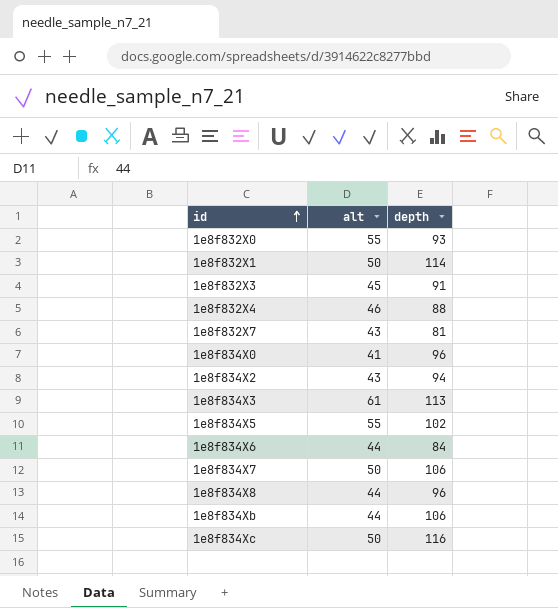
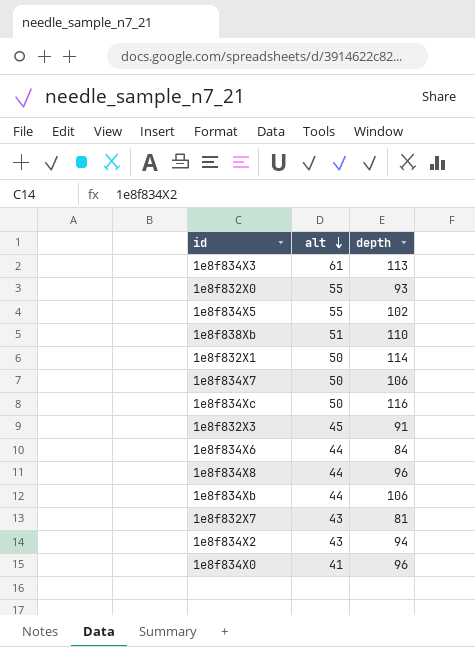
row order: id ascending -> alt descending
row 1e8f832X4: 46 | 88 -> none
row 1e8f838Xb: none -> 51 | 110

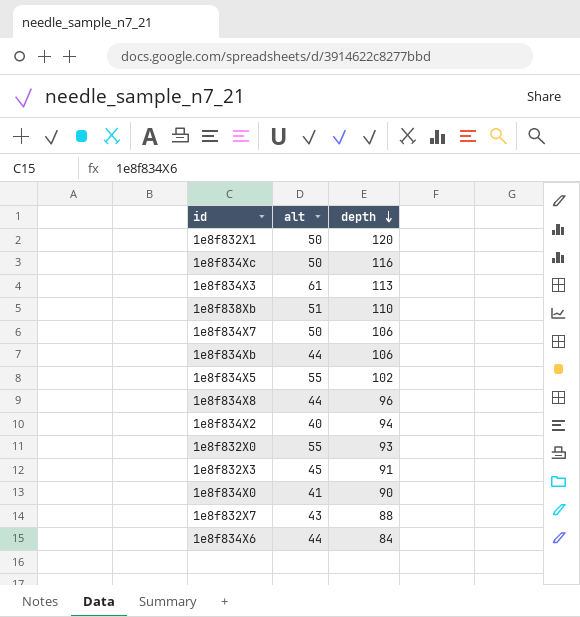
row order: alt descending -> depth descending
1e8f832X1 | depth: 114 -> 120
1e8f834X2 | alt: 43 -> 40
1e8f834X0 | depth: 96 -> 90
1e8f832X7 | depth: 81 -> 88

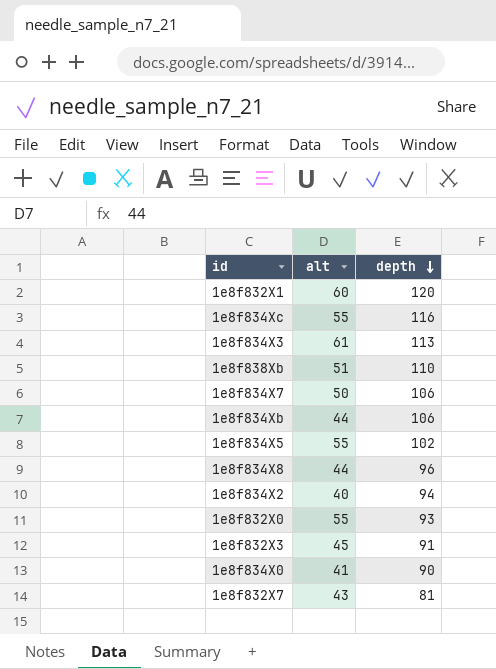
row 1e8f834X6: 44 | 84 -> none
1e8f832X1 | alt: 50 -> 60
1e8f834Xc | alt: 50 -> 55
1e8f832X7 | depth: 88 -> 81

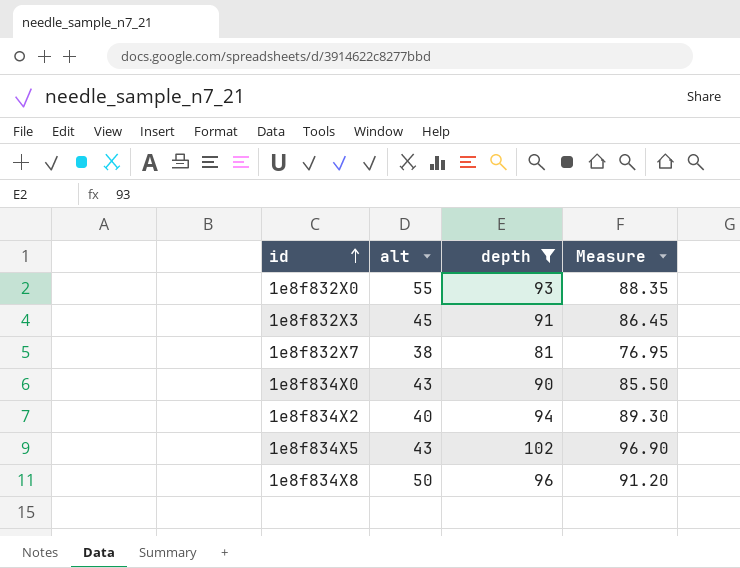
filter: none -> depth <= 102
row order: depth descending -> id ascending
column Measure | formula: none -> [depth] * 0.95
1e8f832X7 | alt: 43 -> 38
1e8f834X0 | alt: 41 -> 43
1e8f834X5 | alt: 55 -> 43
1e8f834X8 | alt: 44 -> 50

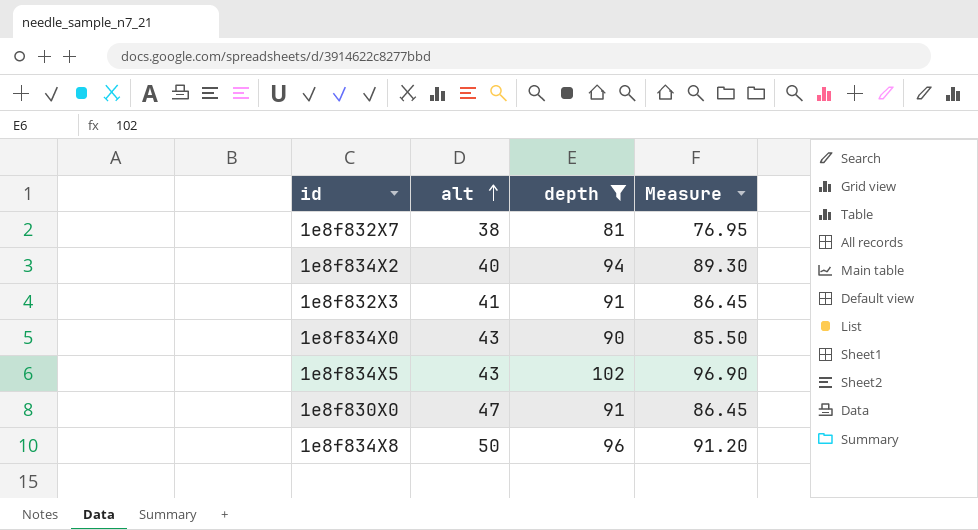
row order: id ascending -> alt ascending
row 1e8f832X0: 55 | 93 | 88.35 -> none
1e8f832X3 | alt: 45 -> 41
row 1e8f830X0: none -> 47 | 91 | 86.45

